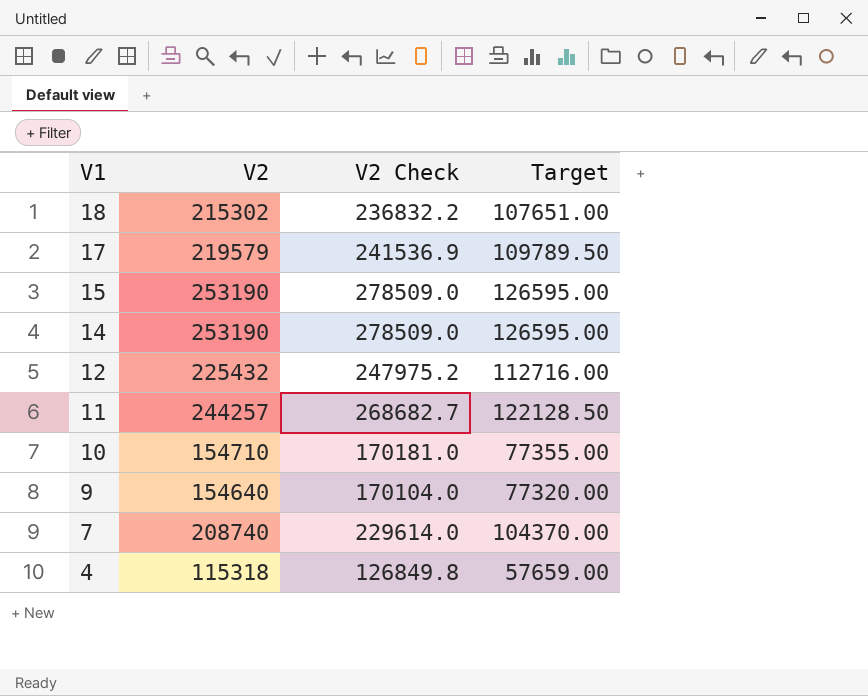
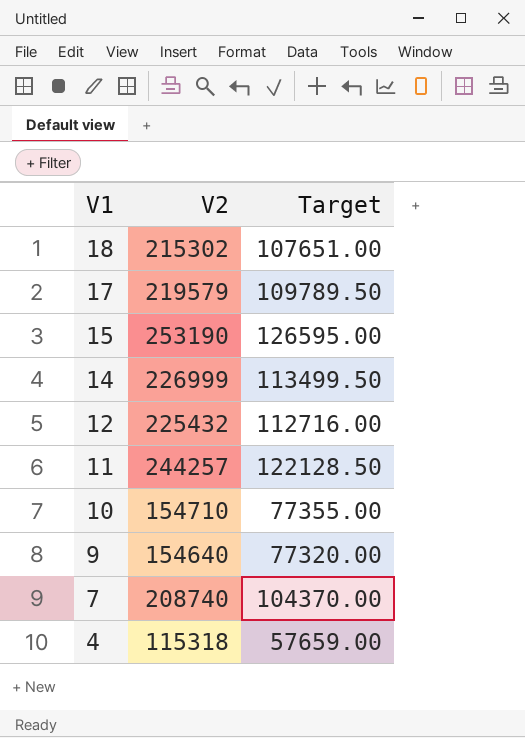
column V2 Check | formula: [V2] * 1.1 -> none
14 | V2: 253190 -> 226999
14 | Target: 126595.00 -> 113499.50

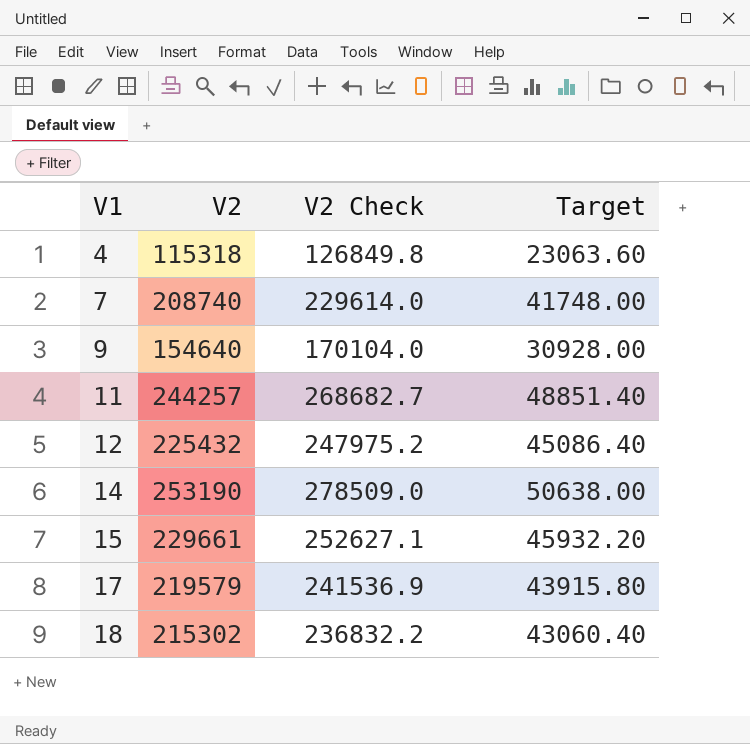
row order: V1 descending -> V1 ascending
column V2 Check | formula: none -> [V2] * 1.1
column Target | formula: [V2] * 0.5 -> [V2] * 0.2
row 10: 154710 | 77355.00 -> none
14 | V2: 226999 -> 253190
15 | V2: 253190 -> 229661

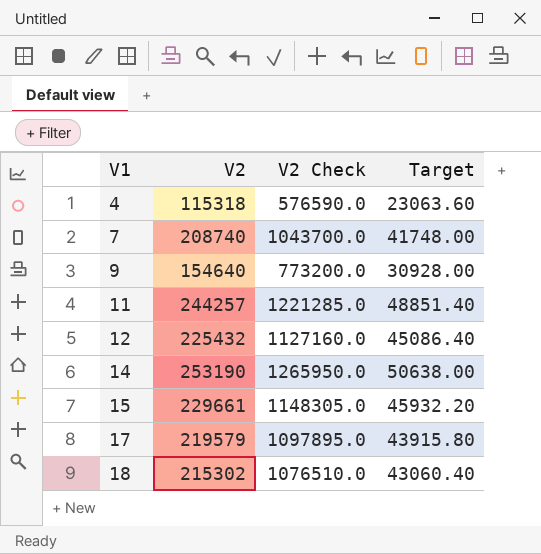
column V2 Check | formula: [V2] * 1.1 -> [V2] * 5

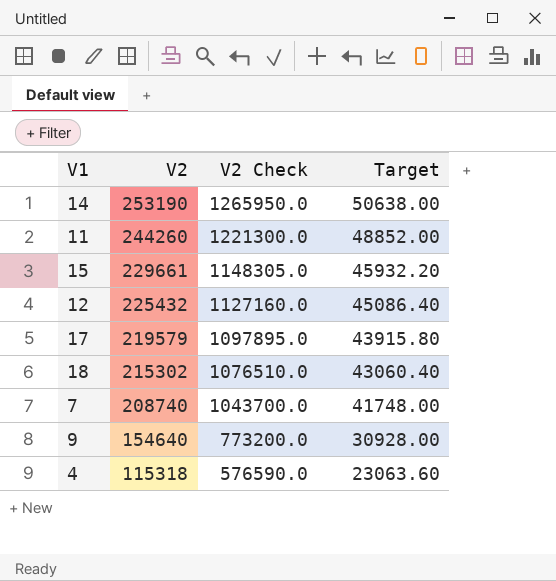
row order: V1 ascending -> V2 descending
11 | V2: 244257 -> 244260
11 | V2 Check: 1221285.0 -> 1221300.0
11 | Target: 48851.40 -> 48852.00

